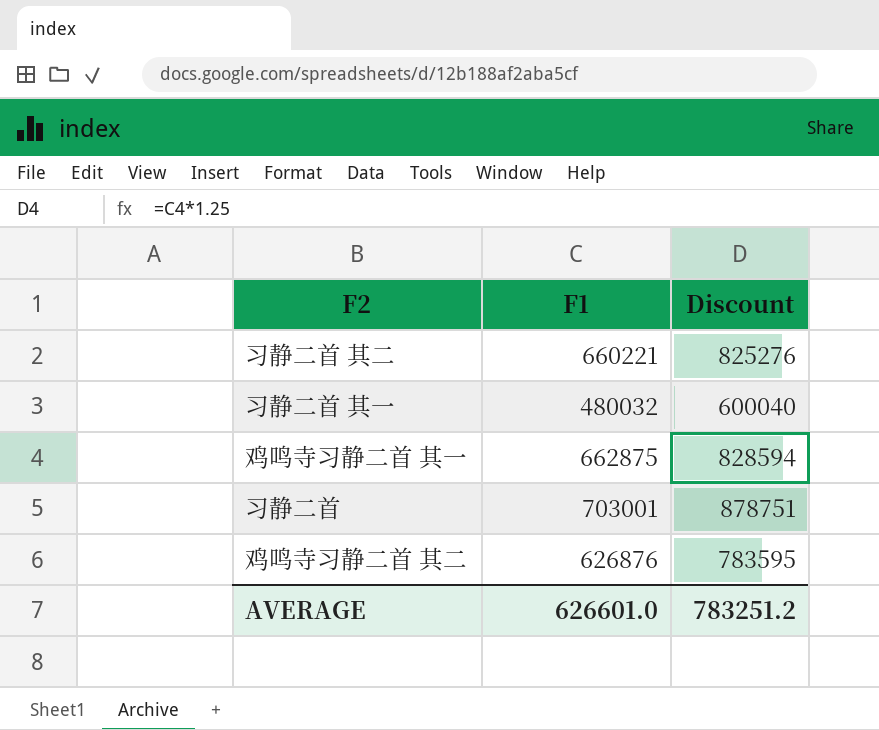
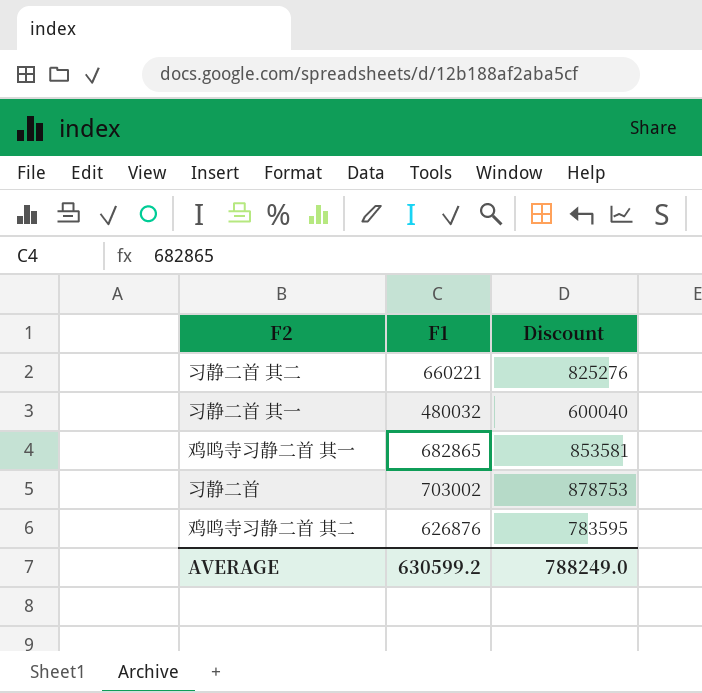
鸡鸣寺习静二首 其一 | F1: 662875 -> 682865
鸡鸣寺习静二首 其一 | Discount: 828594 -> 853581
习静二首 | F1: 703001 -> 703002
习静二首 | Discount: 878751 -> 878753
AVERAGE | F1: 626601.0 -> 630599.2
AVERAGE | Discount: 783251.2 -> 788249.0

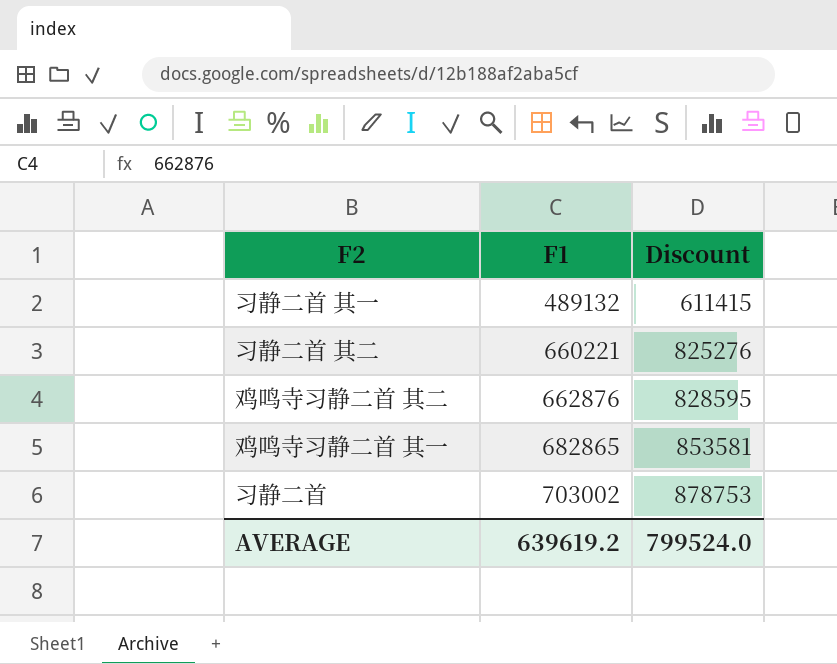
row order: none -> F1 ascending
习静二首 其一 | F1: 480032 -> 489132
习静二首 其一 | Discount: 600040 -> 611415
鸡鸣寺习静二首 其二 | F1: 626876 -> 662876
鸡鸣寺习静二首 其二 | Discount: 783595 -> 828595
AVERAGE | F1: 630599.2 -> 639619.2
AVERAGE | Discount: 788249.0 -> 799524.0

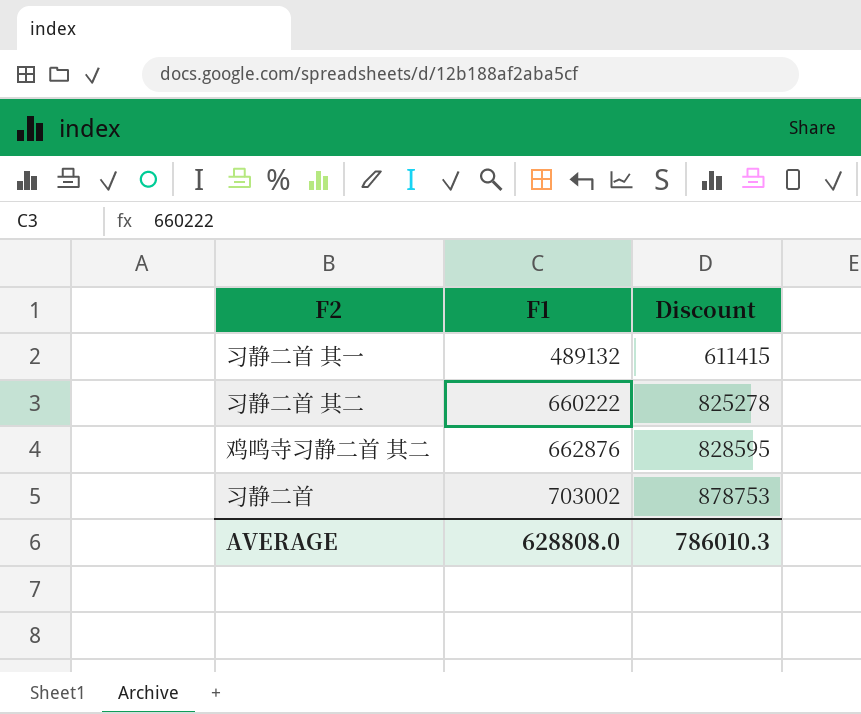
row 鸡鸣寺习静二首 其一: 682865 | 853581 -> none
习静二首 其二 | F1: 660221 -> 660222
习静二首 其二 | Discount: 825276 -> 825278
AVERAGE | F1: 639619.2 -> 628808.0
AVERAGE | Discount: 799524.0 -> 786010.3

